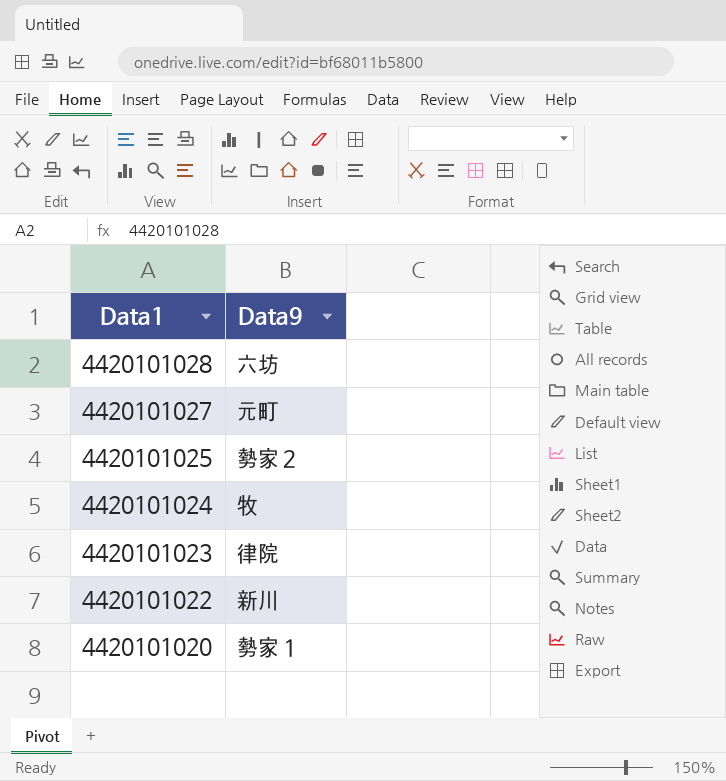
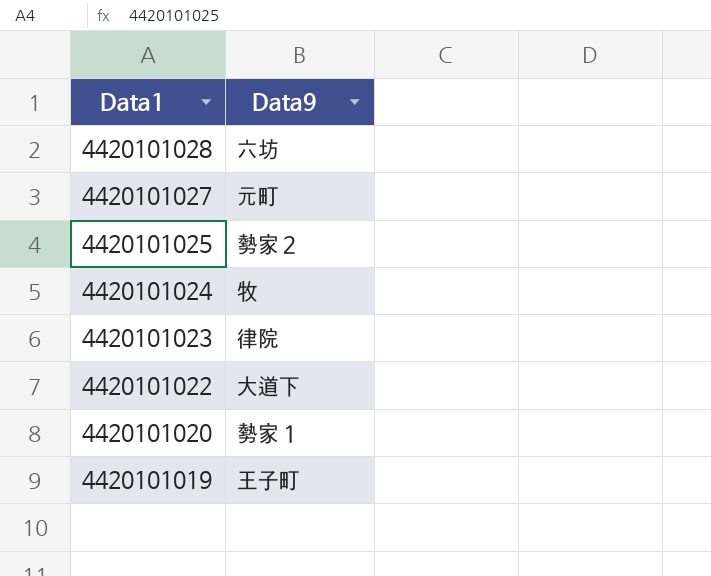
4420101022 | Data9: 新川 -> 大道下
row 4420101019: none -> 王子町

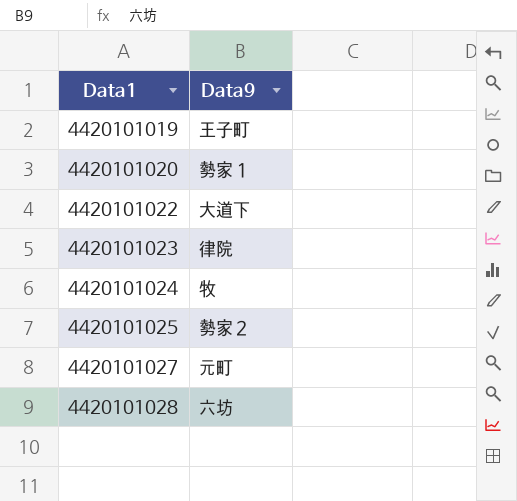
row order: Data1 descending -> Data1 ascending

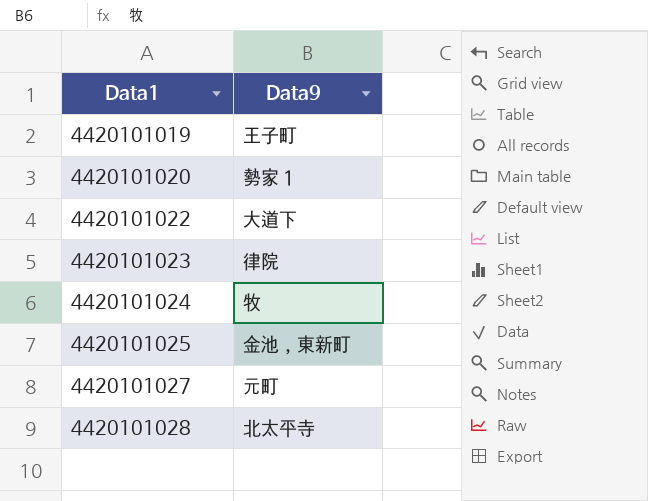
4420101025 | Data9: 勢家２ -> 金池，東新町
4420101028 | Data9: 六坊 -> 北太平寺

